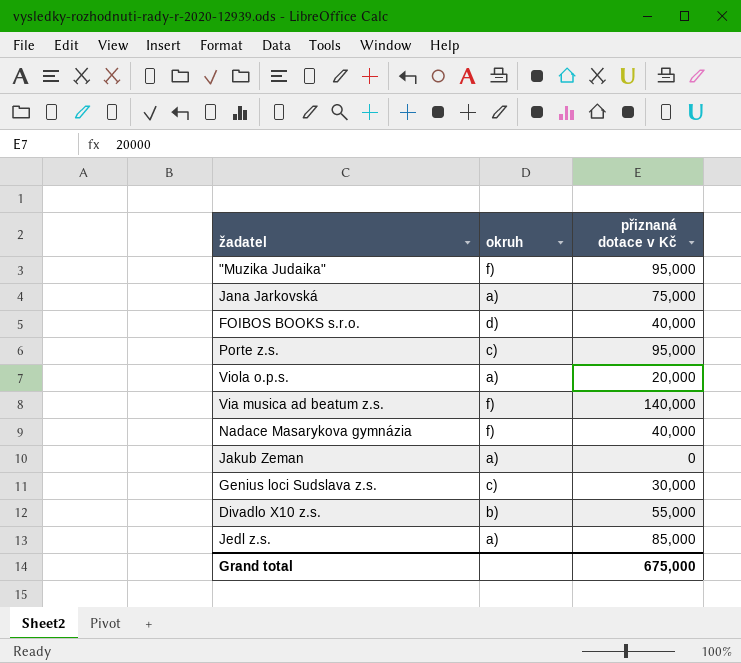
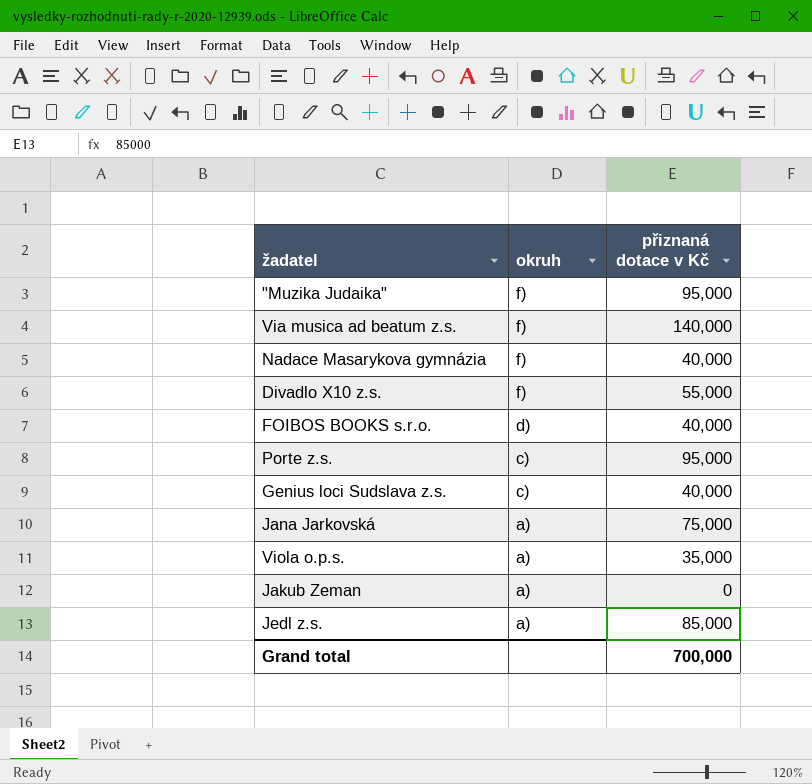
row order: none -> okruh descending
Divadlo X10 z.s. | okruh: b) -> f)
Genius loci Sudslava z.s. | přiznaná dotace v Kč: 30,000 -> 40,000
Viola o.p.s. | přiznaná dotace v Kč: 20,000 -> 35,000
Grand total | přiznaná dotace v Kč: 675,000 -> 700,000

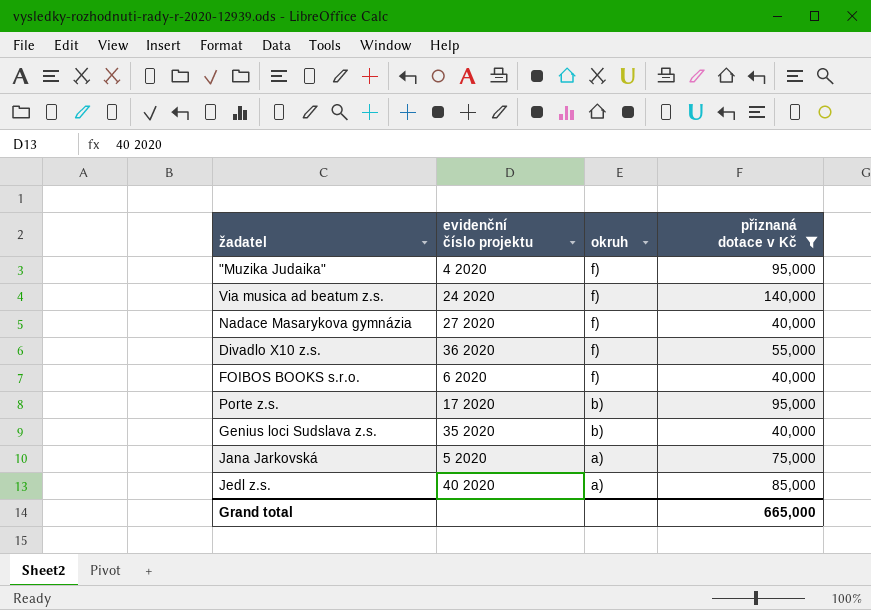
filter: none -> přiznaná dotace v Kč >= 40,000
column evidenční číslo projektu | position: none -> 2
FOIBOS BOOKS s.r.o. | okruh: d) -> f)
Porte z.s. | okruh: c) -> b)
Genius loci Sudslava z.s. | okruh: c) -> b)
Grand total | přiznaná dotace v Kč: 700,000 -> 665,000

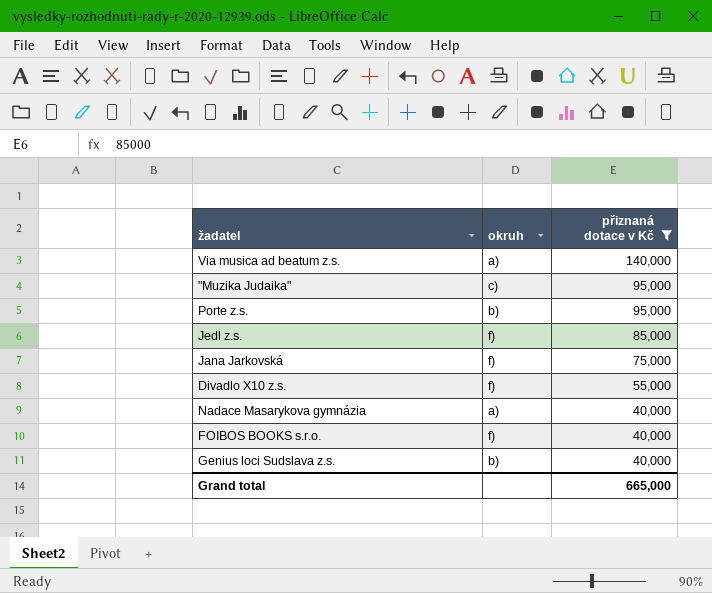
row order: okruh descending -> přiznaná dotace v Kč descending
column evidenční číslo projektu | position: 2 -> none
Via musica ad beatum z.s. | okruh: f) -> a)
"Muzika Judaika" | okruh: f) -> c)
Jedl z.s. | okruh: a) -> f)
Jana Jarkovská | okruh: a) -> f)
Nadace Masarykova gymnázia | okruh: f) -> a)

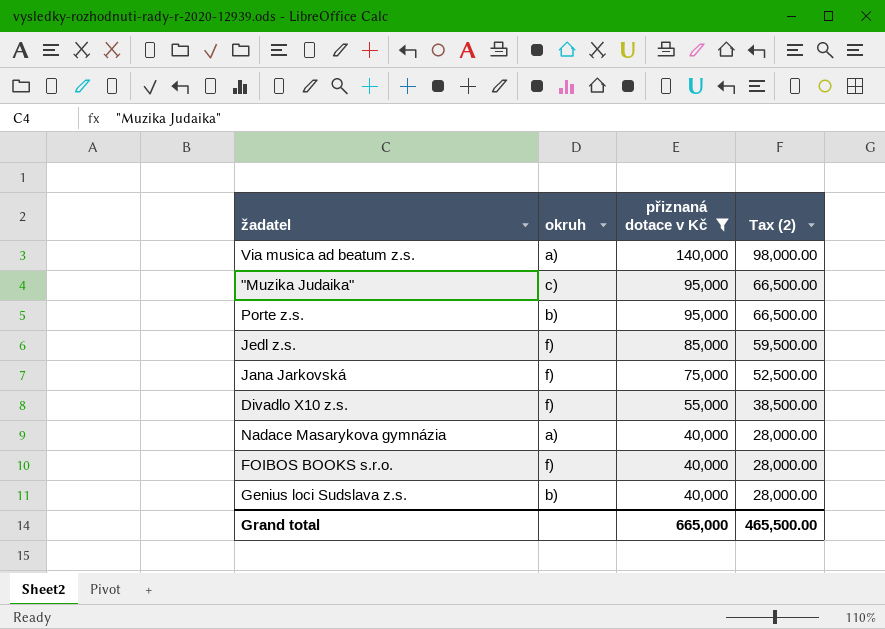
column Tax (2) | formula: none -> [přiznaná dotace v Kč] * 0.7

